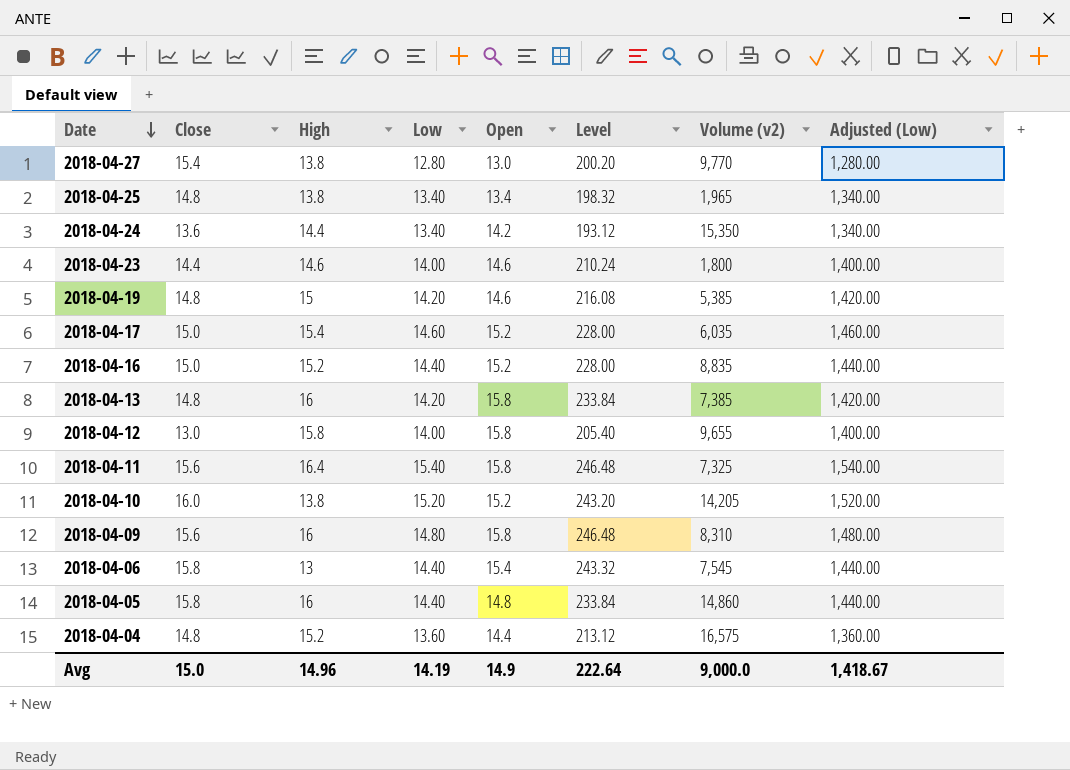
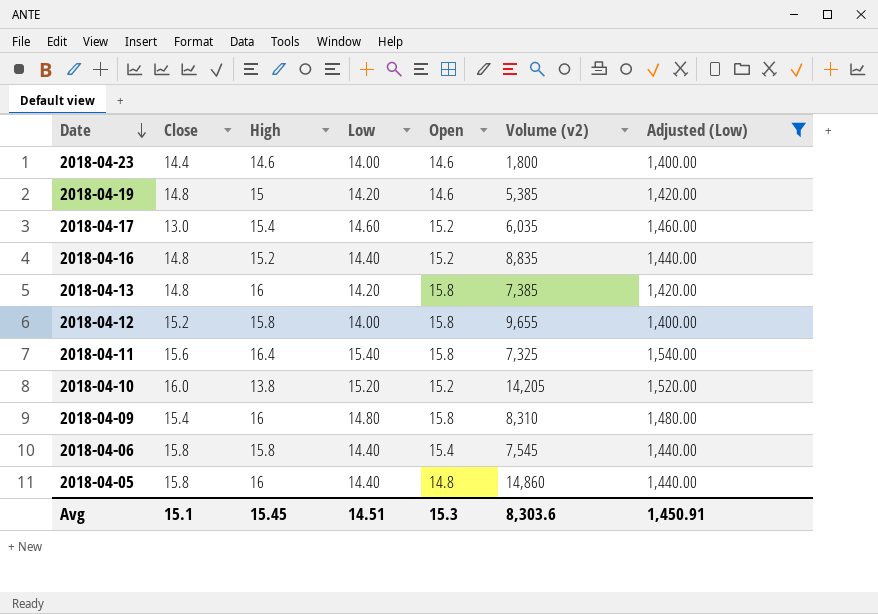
filter: none -> Adjusted (Low) >= 1,400.00
column Level | formula: [Close] * [Open] -> none
2018-04-17 | Close: 15.0 -> 13.0
2018-04-16 | Close: 15.0 -> 14.8
2018-04-12 | Close: 13.0 -> 15.2
2018-04-09 | Close: 15.6 -> 15.4
2018-04-06 | High: 13 -> 15.8
Avg | Close: 15.0 -> 15.1
Avg | High: 14.96 -> 15.45
Avg | Low: 14.19 -> 14.51
Avg | Open: 14.9 -> 15.3
Avg | Volume (v2): 9,000.0 -> 8,303.6
Avg | Adjusted (Low): 1,418.67 -> 1,450.91

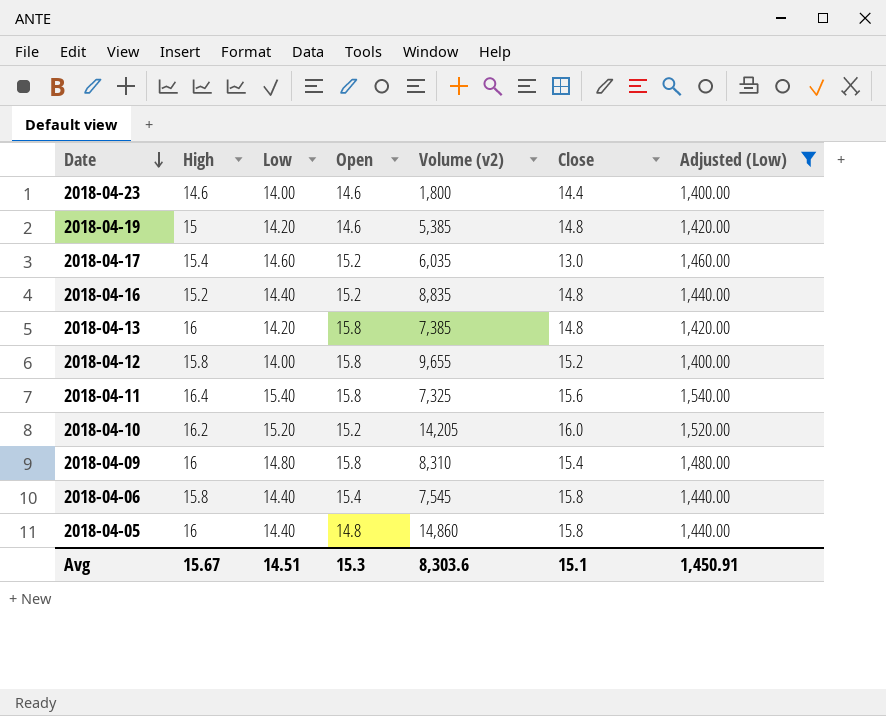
column Close | position: 2 -> 6
2018-04-10 | High: 13.8 -> 16.2
Avg | High: 15.45 -> 15.67

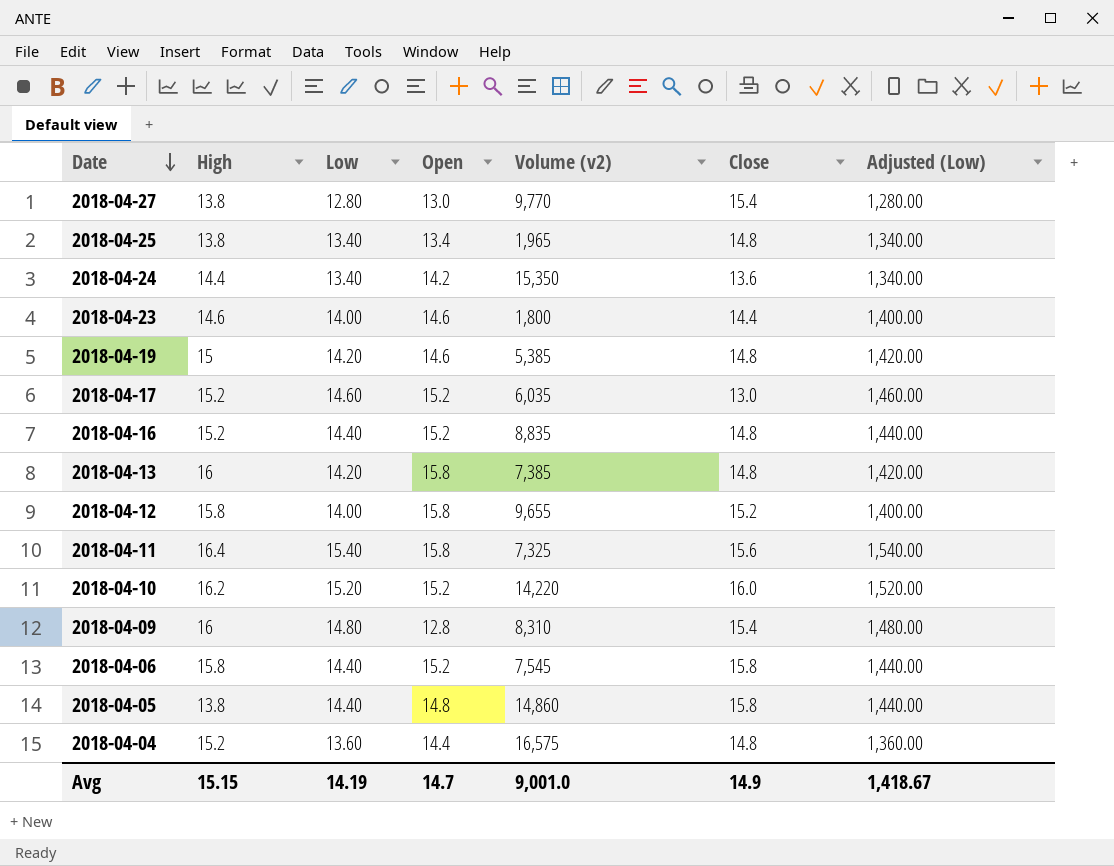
filter: Adjusted (Low) >= 1,400.00 -> none
2018-04-17 | High: 15.4 -> 15.2
2018-04-10 | Volume (v2): 14,205 -> 14,220
2018-04-09 | Open: 15.8 -> 12.8
2018-04-06 | Open: 15.4 -> 15.2
2018-04-05 | High: 16 -> 13.8
Avg | High: 15.67 -> 15.15
Avg | Low: 14.51 -> 14.19
Avg | Open: 15.3 -> 14.7
Avg | Volume (v2): 8,303.6 -> 9,001.0
Avg | Close: 15.1 -> 14.9
Avg | Adjusted (Low): 1,450.91 -> 1,418.67

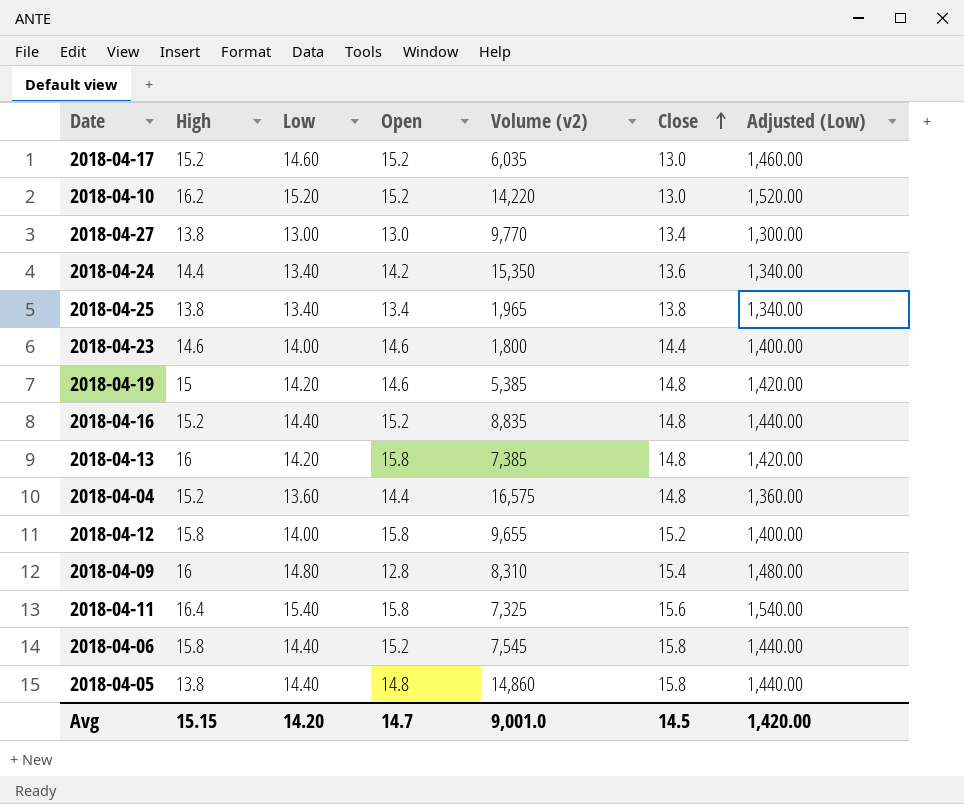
row order: Date descending -> Close ascending
2018-04-10 | Close: 16.0 -> 13.0
2018-04-27 | Low: 12.80 -> 13.00
2018-04-27 | Close: 15.4 -> 13.4
2018-04-27 | Adjusted (Low): 1,280.00 -> 1,300.00
2018-04-25 | Close: 14.8 -> 13.8
Avg | Low: 14.19 -> 14.20
Avg | Close: 14.9 -> 14.5
Avg | Adjusted (Low): 1,418.67 -> 1,420.00

